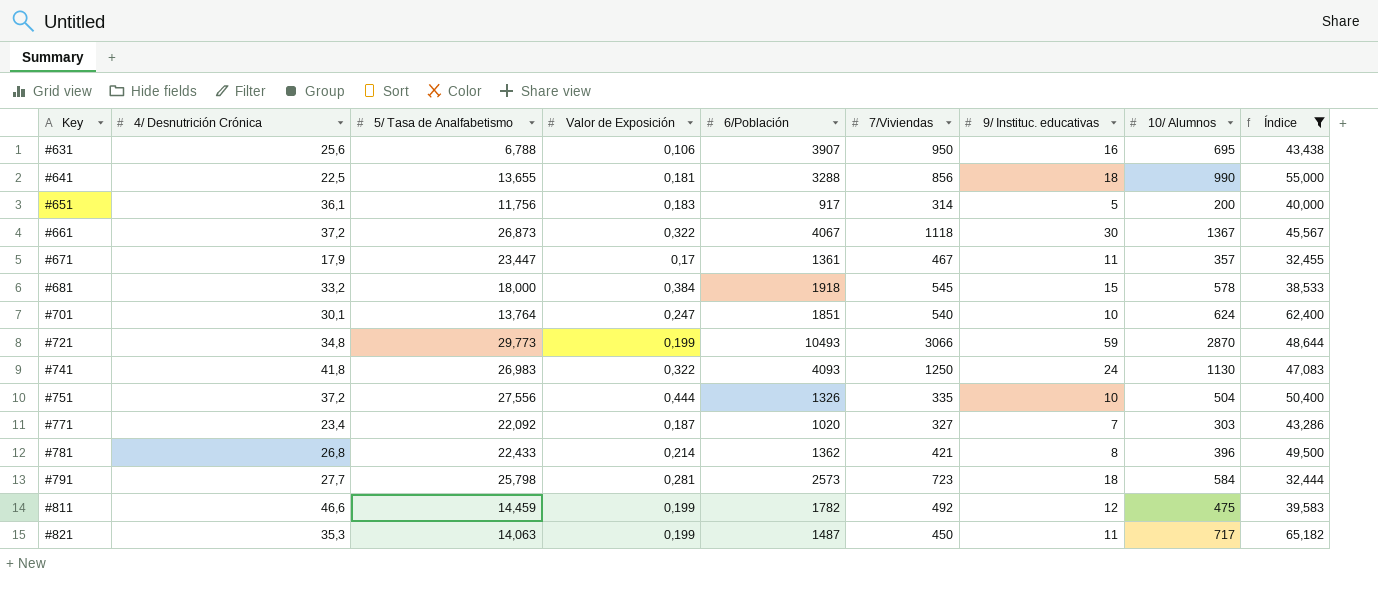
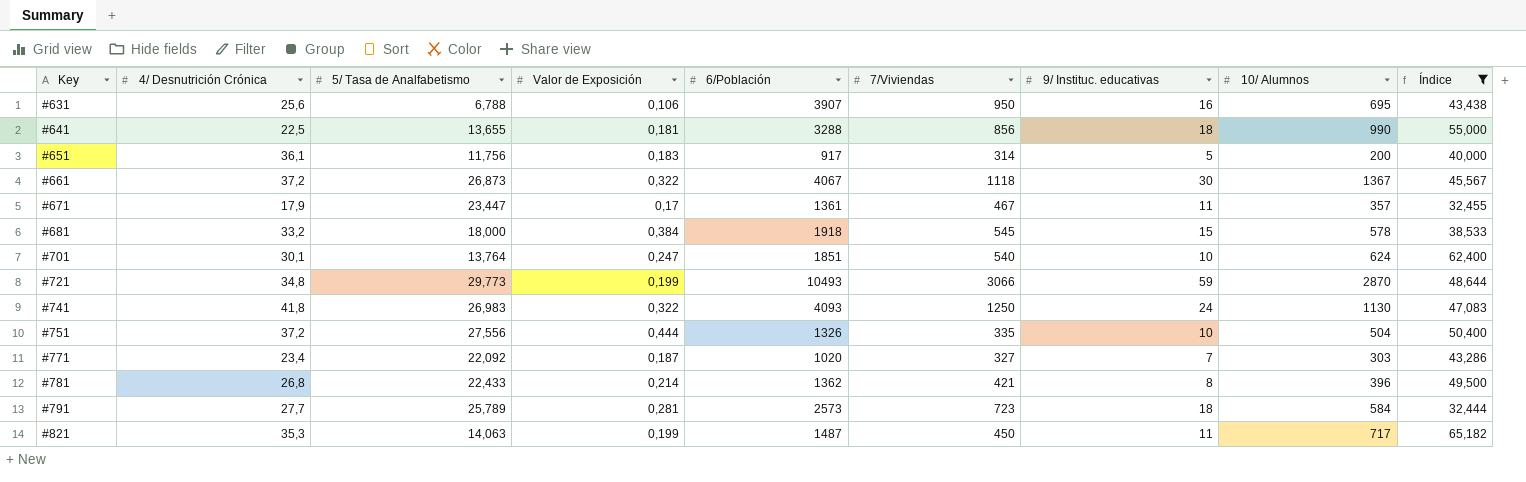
row #811: 46,6 | 14,459 | 0,199 | 1782 | 492 | 12 | 475 | 39,583 -> none
#791 | 5/ Tasa de Analfabetismo: 25,798 -> 25,789

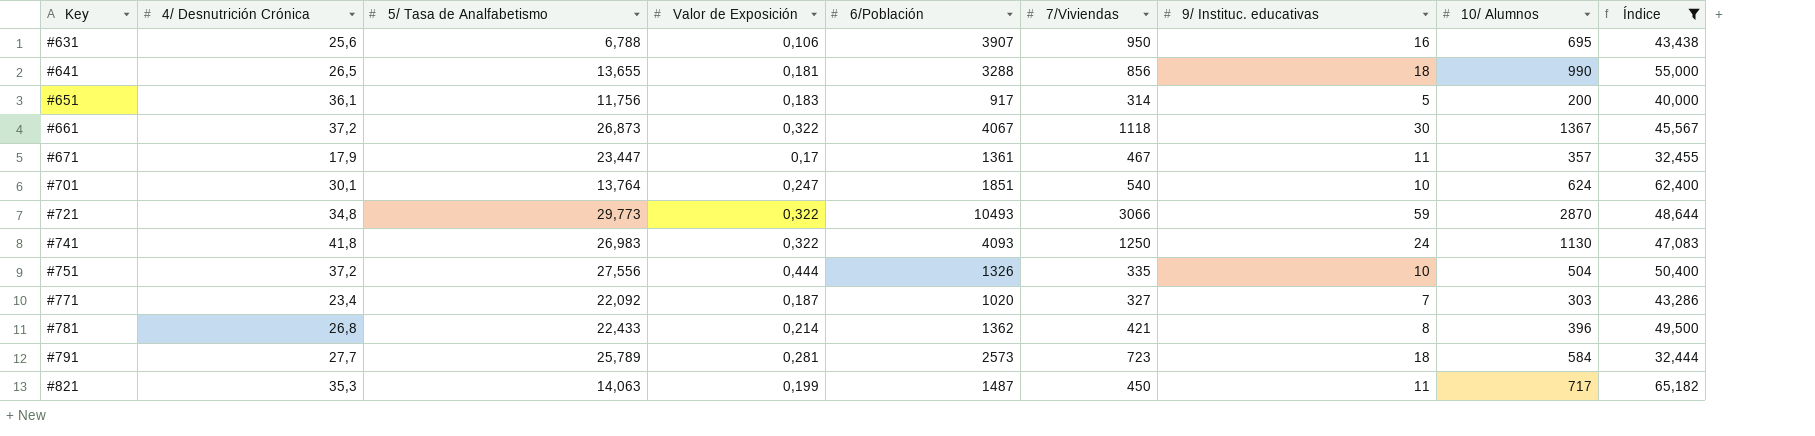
row #681: 33,2 | 18,000 | 0,384 | 1918 | 545 | 15 | 578 | 38,533 -> none
#641 | 4/ Desnutrición Crónica: 22,5 -> 26,5
#721 | Valor de Exposición: 0,199 -> 0,322

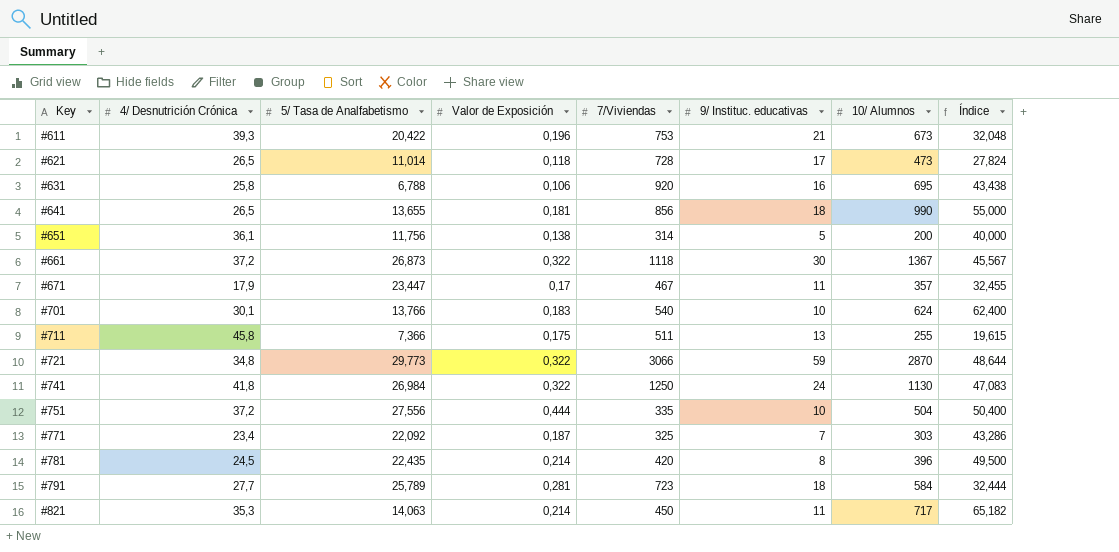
filter: Índice >= 32,444 -> none
column 6/Población | position: 5 -> none
#631 | 4/ Desnutrición Crónica: 25,6 -> 25,8
#631 | 7/Viviendas: 950 -> 920
#651 | Valor de Exposición: 0,183 -> 0,138
#701 | 5/ Tasa de Analfabetismo: 13,764 -> 13,766
#701 | Valor de Exposición: 0,247 -> 0,183
#741 | 5/ Tasa de Analfabetismo: 26,983 -> 26,984
#771 | 7/Viviendas: 327 -> 325
#781 | 4/ Desnutrición Crónica: 26,8 -> 24,5
#781 | 5/ Tasa de Analfabetismo: 22,433 -> 22,435
#781 | 7/Viviendas: 421 -> 420
#821 | Valor de Exposición: 0,199 -> 0,214

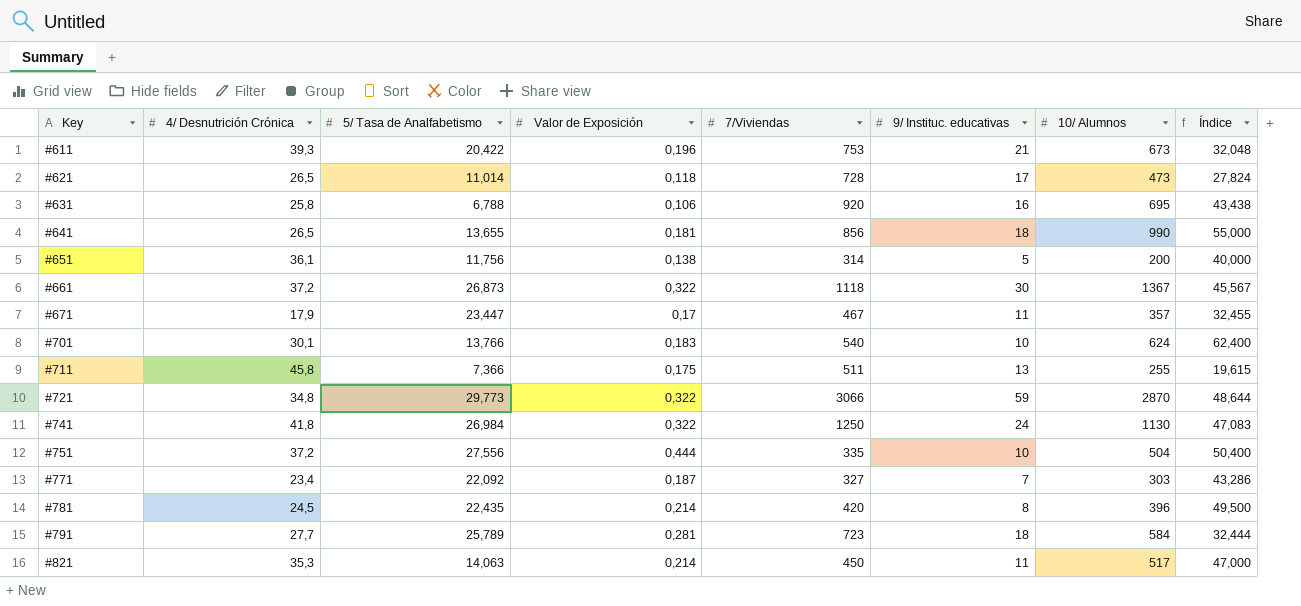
#771 | 7/Viviendas: 325 -> 327
#821 | 10/ Alumnos: 717 -> 517
#821 | Índice: 65,182 -> 47,000

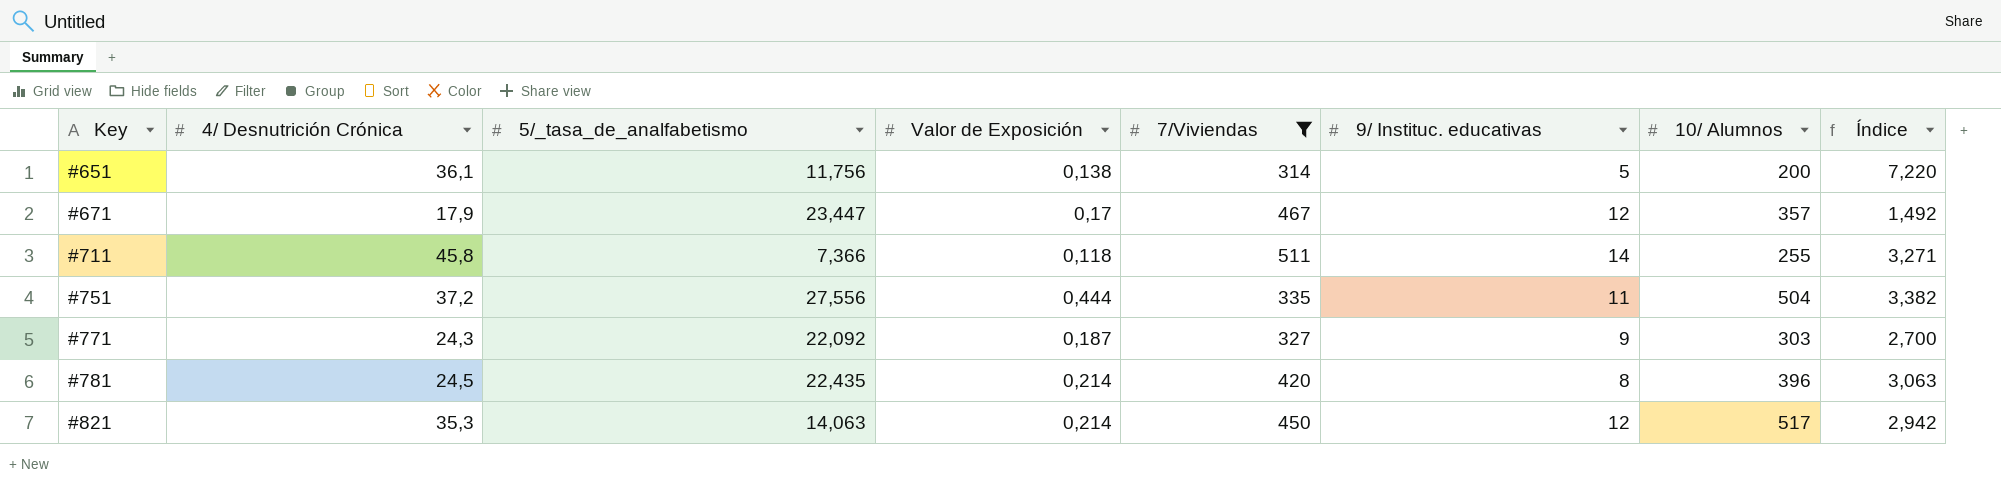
filter: none -> 7/Viviendas <= 511
column name: 5/ Tasa de Analfabetismo -> 5/_tasa_de_analfabetismo
column Índice | formula: [10/ Alumnos] / [9/ Instituc. educativas] -> [4/ Desnutrición Crónica] / [9/ Instituc. educativas]
#671 | 9/ Instituc. educativas: 11 -> 12
#711 | Valor de Exposición: 0,175 -> 0,118
#711 | 9/ Instituc. educativas: 13 -> 14
#751 | 9/ Instituc. educativas: 10 -> 11
#771 | 4/ Desnutrición Crónica: 23,4 -> 24,3
#771 | 9/ Instituc. educativas: 7 -> 9
#821 | 9/ Instituc. educativas: 11 -> 12

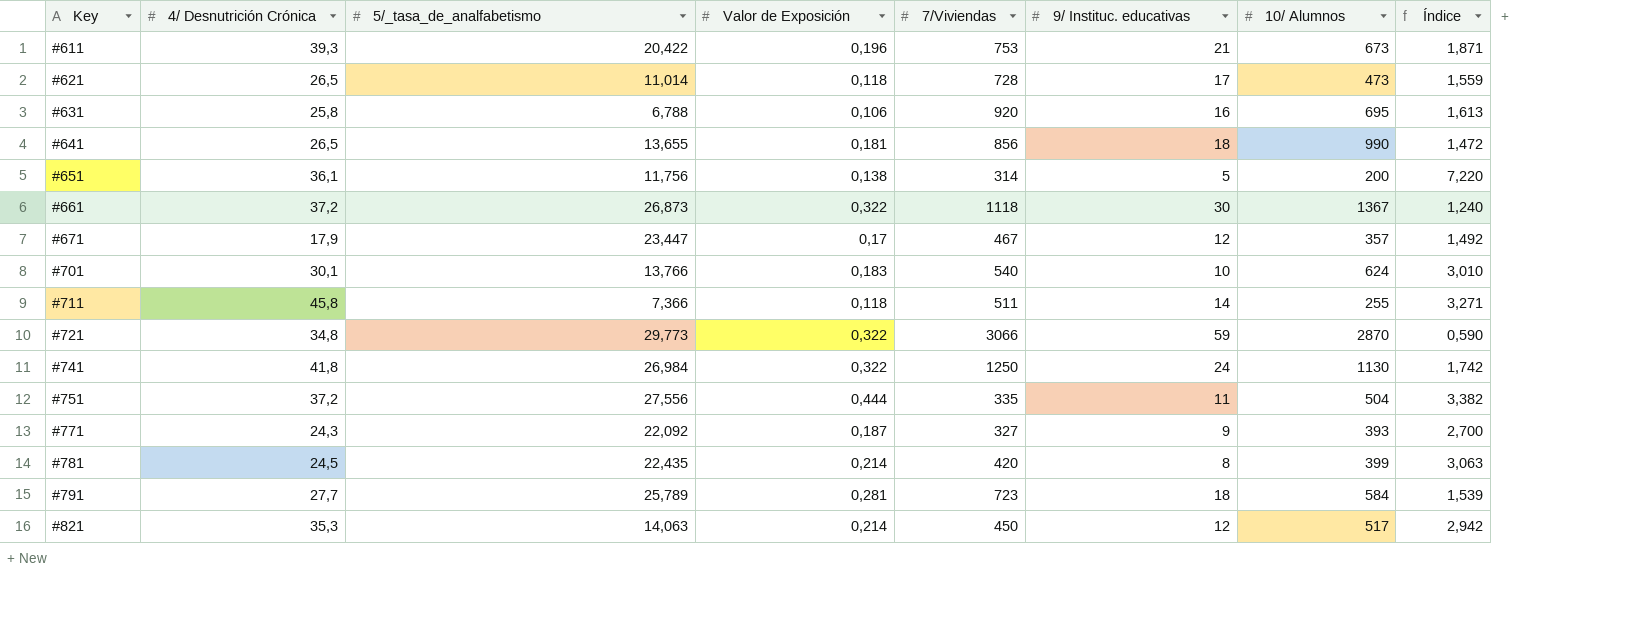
filter: 7/Viviendas <= 511 -> none
#771 | 10/ Alumnos: 303 -> 393
#781 | 10/ Alumnos: 396 -> 399

